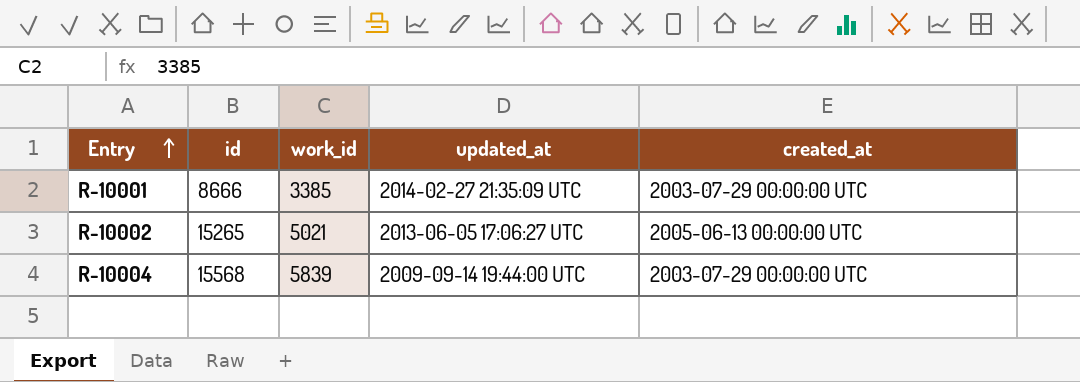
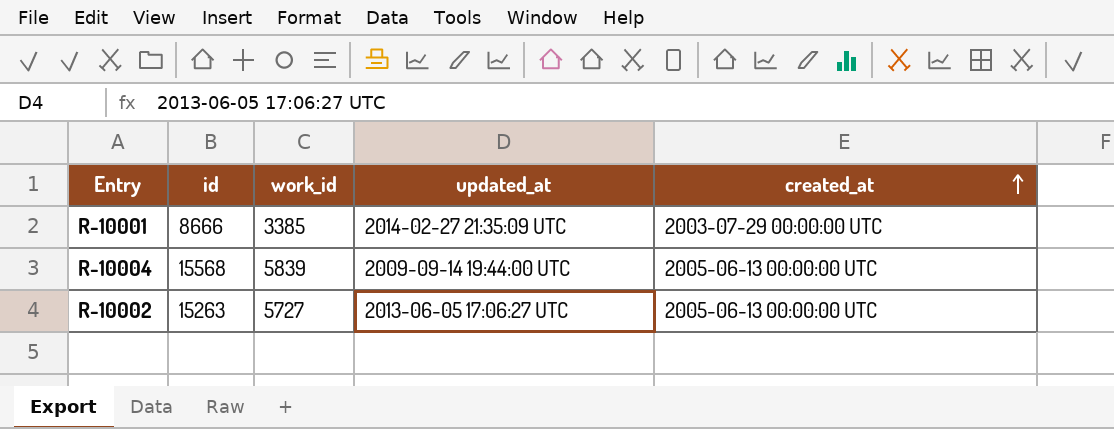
row order: Entry ascending -> created_at ascending
R-10004 | created_at: 2003-07-29 00:00:00 UTC -> 2005-06-13 00:00:00 UTC
R-10002 | id: 15265 -> 15263
R-10002 | work_id: 5021 -> 5727

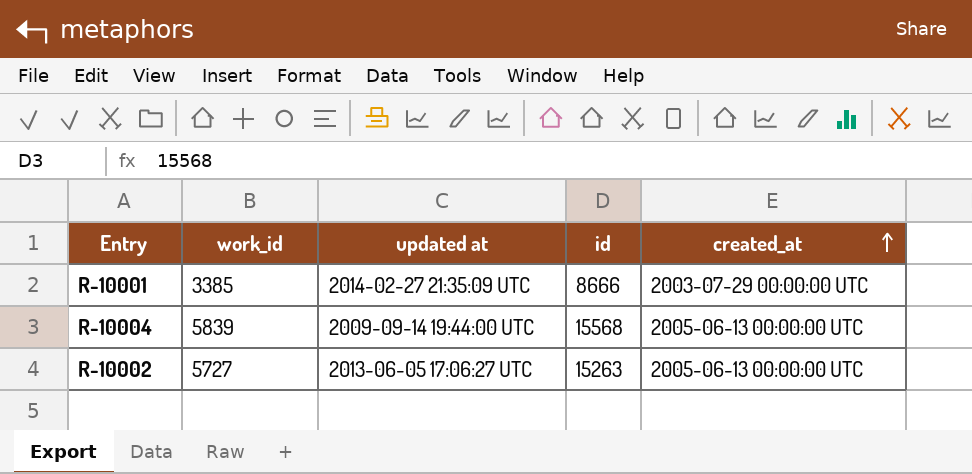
column name: updated_at -> updated at
column id | position: 2 -> 4

